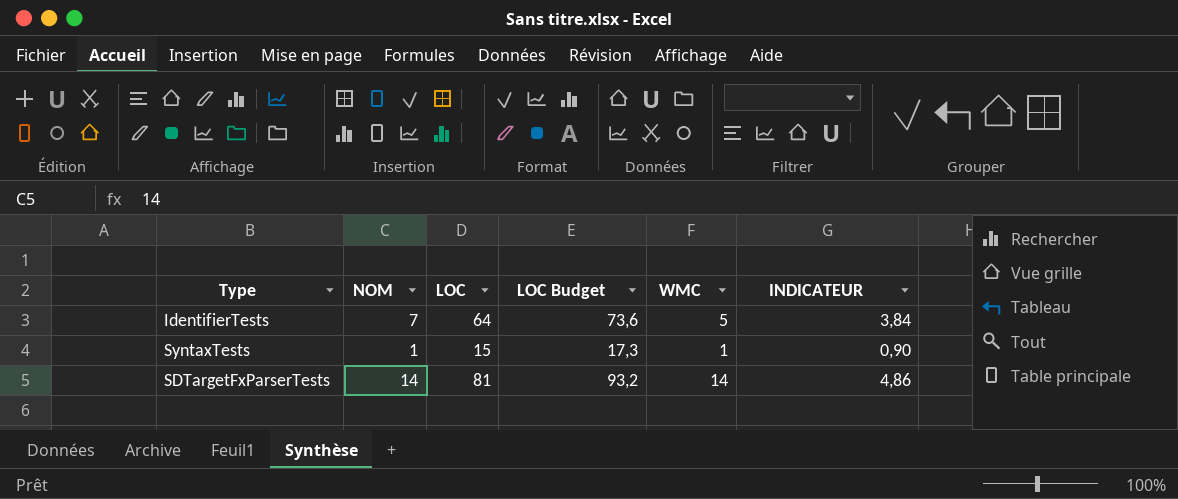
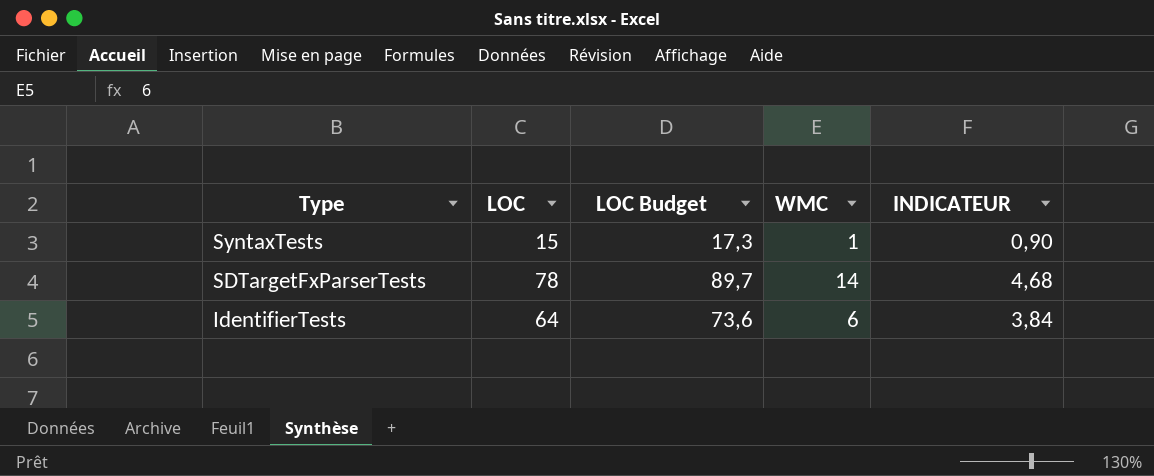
row order: none -> Type descending
column NOM | position: 2 -> none
SDTargetFxParserTests | LOC: 81 -> 78
SDTargetFxParserTests | LOC Budget: 93,2 -> 89,7
SDTargetFxParserTests | INDICATEUR: 4,86 -> 4,68
IdentifierTests | WMC: 5 -> 6

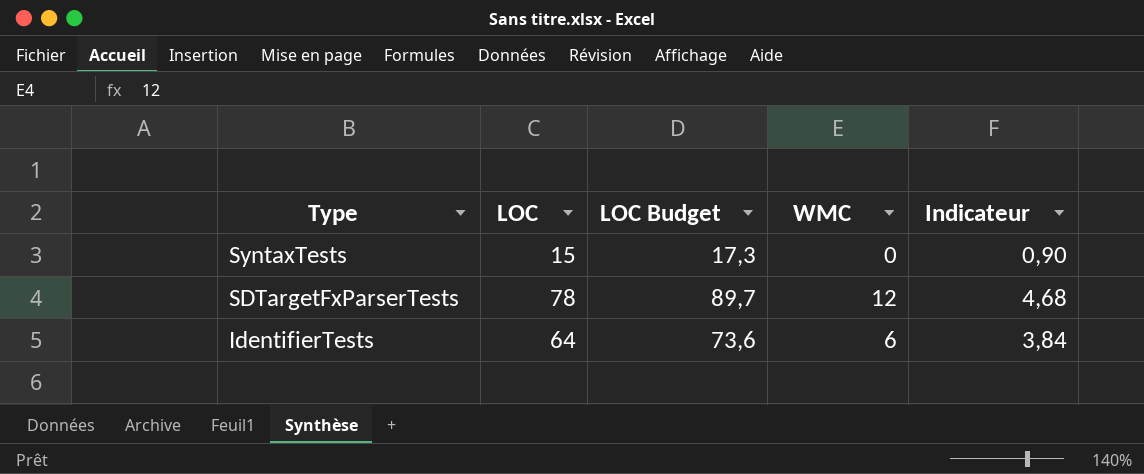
column name: INDICATEUR -> Indicateur
SyntaxTests | WMC: 1 -> 0
SDTargetFxParserTests | WMC: 14 -> 12

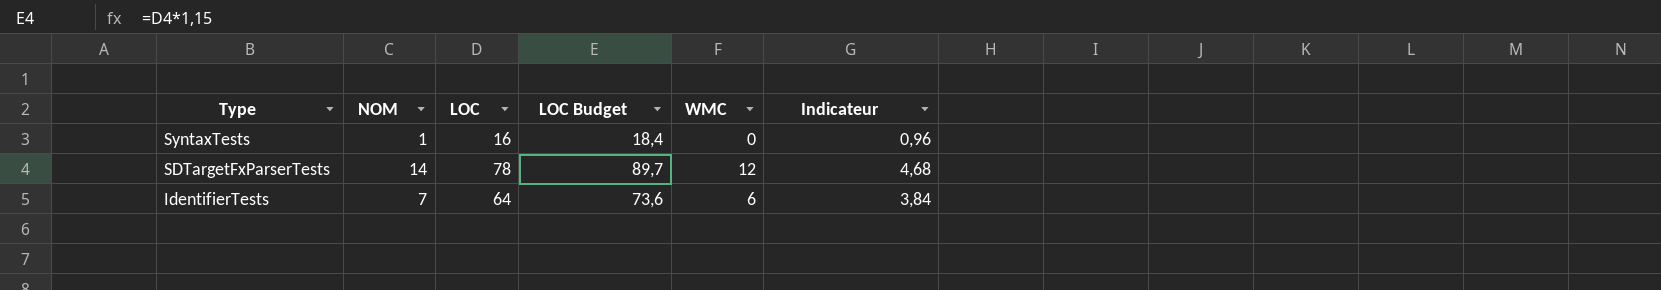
column NOM | position: none -> 2
SyntaxTests | LOC: 15 -> 16
SyntaxTests | LOC Budget: 17,3 -> 18,4
SyntaxTests | Indicateur: 0,90 -> 0,96

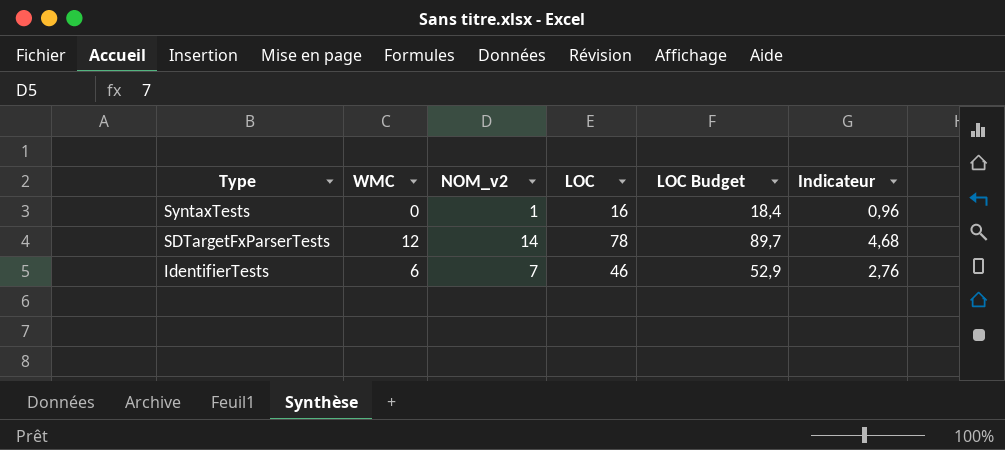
column WMC | position: 5 -> 2
column name: NOM -> NOM_v2
IdentifierTests | LOC: 64 -> 46
IdentifierTests | LOC Budget: 73,6 -> 52,9
IdentifierTests | Indicateur: 3,84 -> 2,76

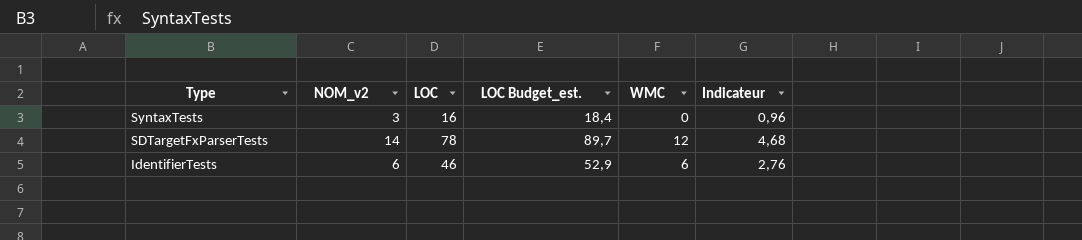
column name: LOC Budget -> LOC Budget_est.
column WMC | position: 2 -> 5
SyntaxTests | NOM_v2: 1 -> 3
IdentifierTests | NOM_v2: 7 -> 6

